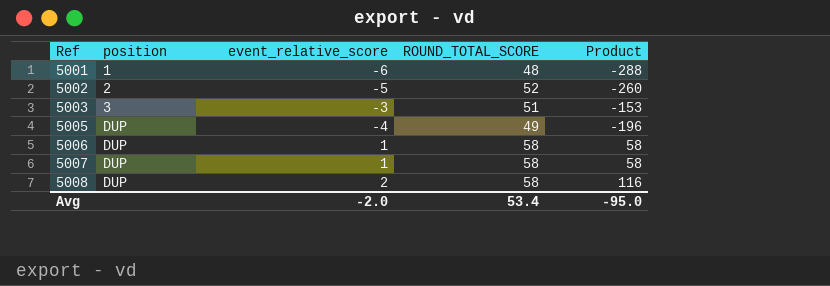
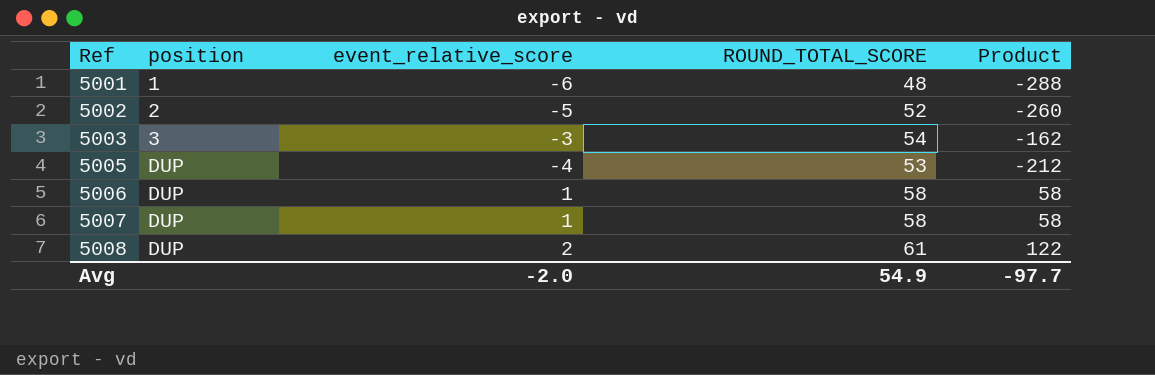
5003 | ROUND_TOTAL_SCORE: 51 -> 54
5003 | Product: -153 -> -162
5005 | ROUND_TOTAL_SCORE: 49 -> 53
5005 | Product: -196 -> -212
5008 | ROUND_TOTAL_SCORE: 58 -> 61
5008 | Product: 116 -> 122
Avg | ROUND_TOTAL_SCORE: 53.4 -> 54.9
Avg | Product: -95.0 -> -97.7

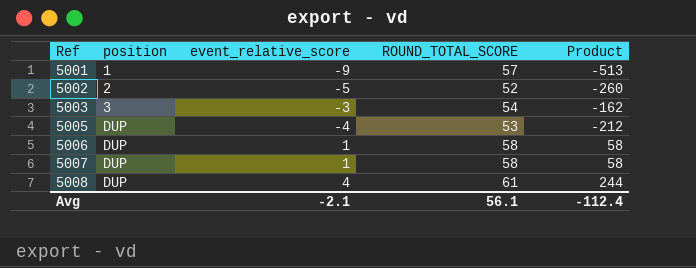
5001 | event_relative_score: -6 -> -9
5001 | ROUND_TOTAL_SCORE: 48 -> 57
5001 | Product: -288 -> -513
5008 | event_relative_score: 2 -> 4
5008 | Product: 122 -> 244
Avg | event_relative_score: -2.0 -> -2.1
Avg | ROUND_TOTAL_SCORE: 54.9 -> 56.1
Avg | Product: -97.7 -> -112.4

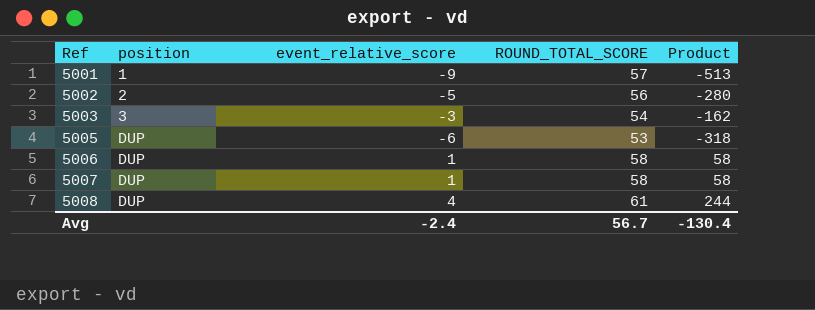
5002 | ROUND_TOTAL_SCORE: 52 -> 56
5002 | Product: -260 -> -280
5005 | event_relative_score: -4 -> -6
5005 | Product: -212 -> -318
Avg | event_relative_score: -2.1 -> -2.4
Avg | ROUND_TOTAL_SCORE: 56.1 -> 56.7
Avg | Product: -112.4 -> -130.4

